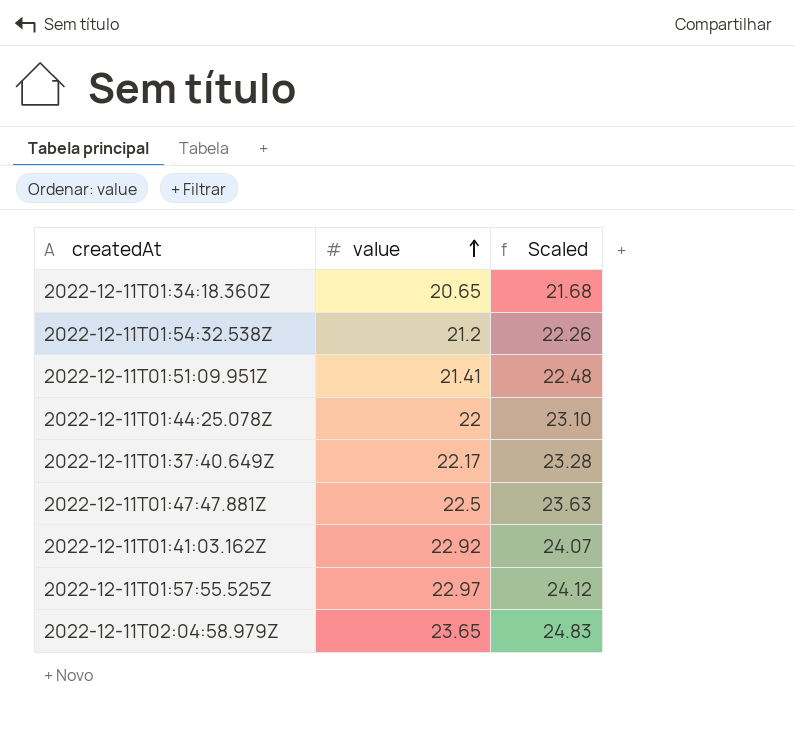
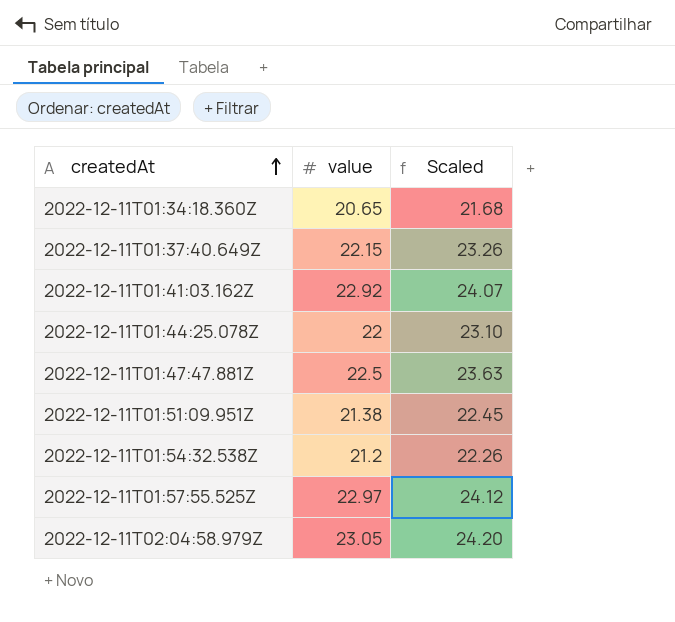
row order: value ascending -> createdAt ascending
2022-12-11T01:37:40.649Z | value: 22.17 -> 22.15
2022-12-11T01:37:40.649Z | Scaled: 23.28 -> 23.26
2022-12-11T01:51:09.951Z | value: 21.41 -> 21.38
2022-12-11T01:51:09.951Z | Scaled: 22.48 -> 22.45
2022-12-11T02:04:58.979Z | value: 23.65 -> 23.05
2022-12-11T02:04:58.979Z | Scaled: 24.83 -> 24.20

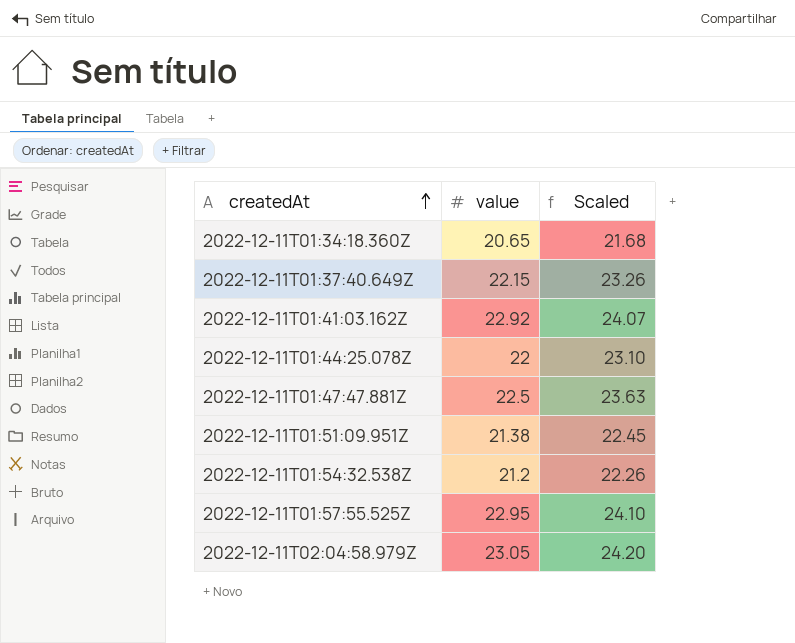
2022-12-11T01:57:55.525Z | value: 22.97 -> 22.95
2022-12-11T01:57:55.525Z | Scaled: 24.12 -> 24.10

